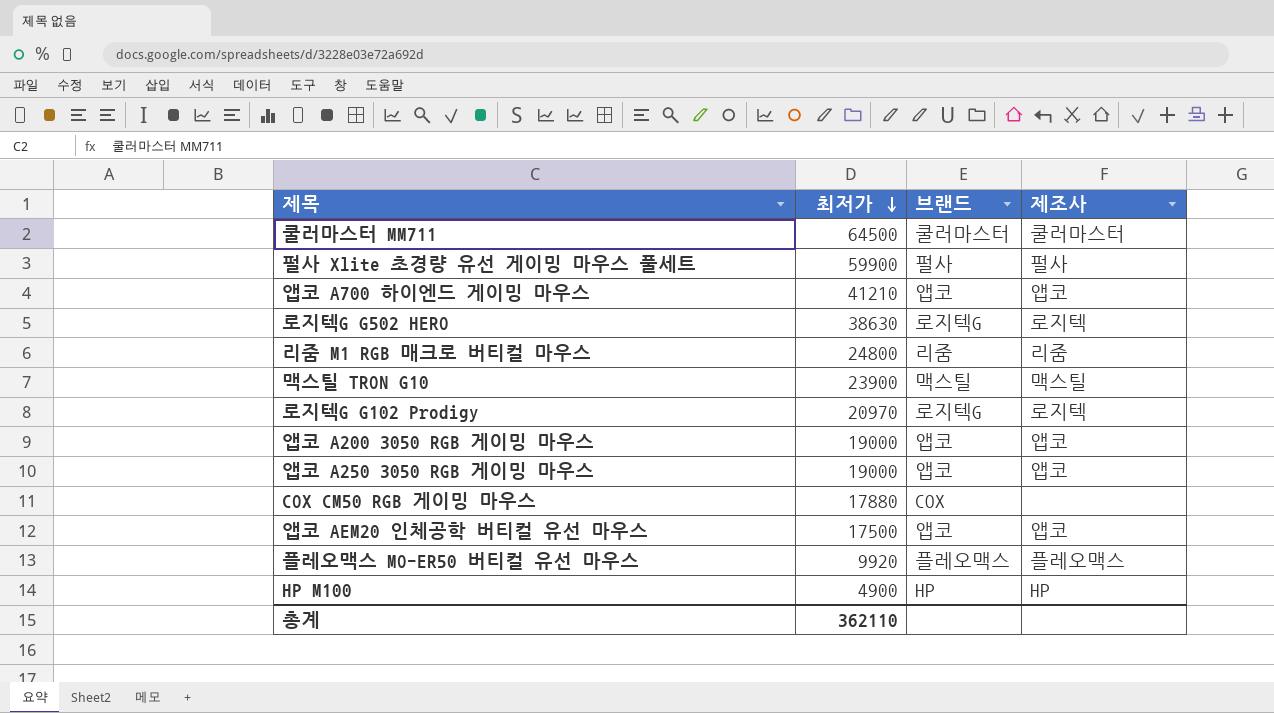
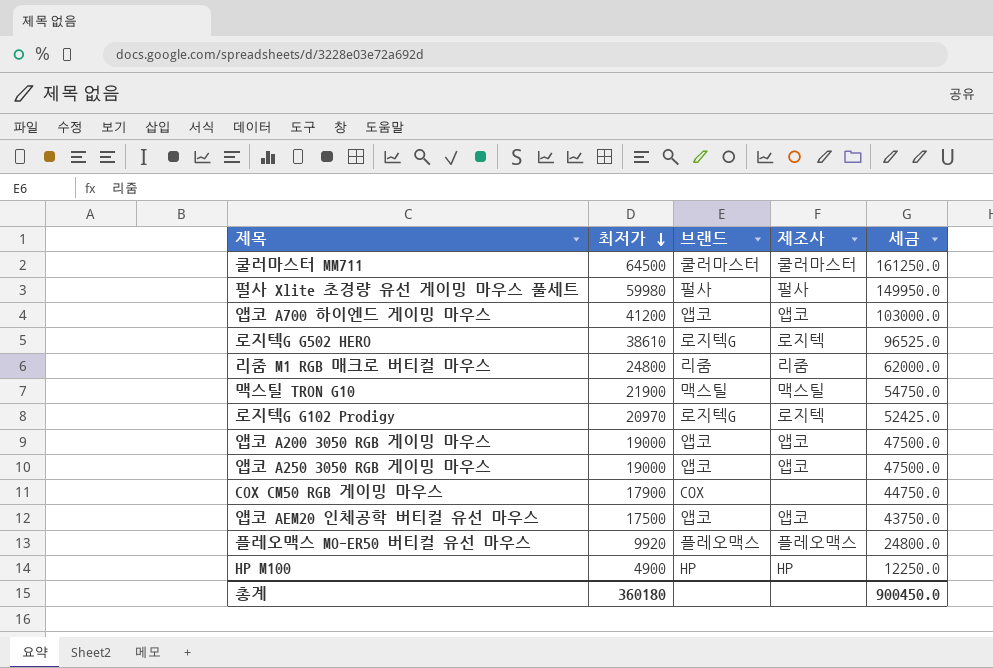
column 세금 | formula: none -> [최저가] * 2.5
펄사 Xlite 초경량 유선 게이밍 마우스 풀세트 | 최저가: 59900 -> 59980
앱코 A700 하이엔드 게이밍 마우스 | 최저가: 41210 -> 41200
로지텍G G502 HERO | 최저가: 38630 -> 38610
맥스틸 TRON G10 | 최저가: 23900 -> 21900
COX CM50 RGB 게이밍 마우스 | 최저가: 17880 -> 17900
총계 | 최저가: 362110 -> 360180

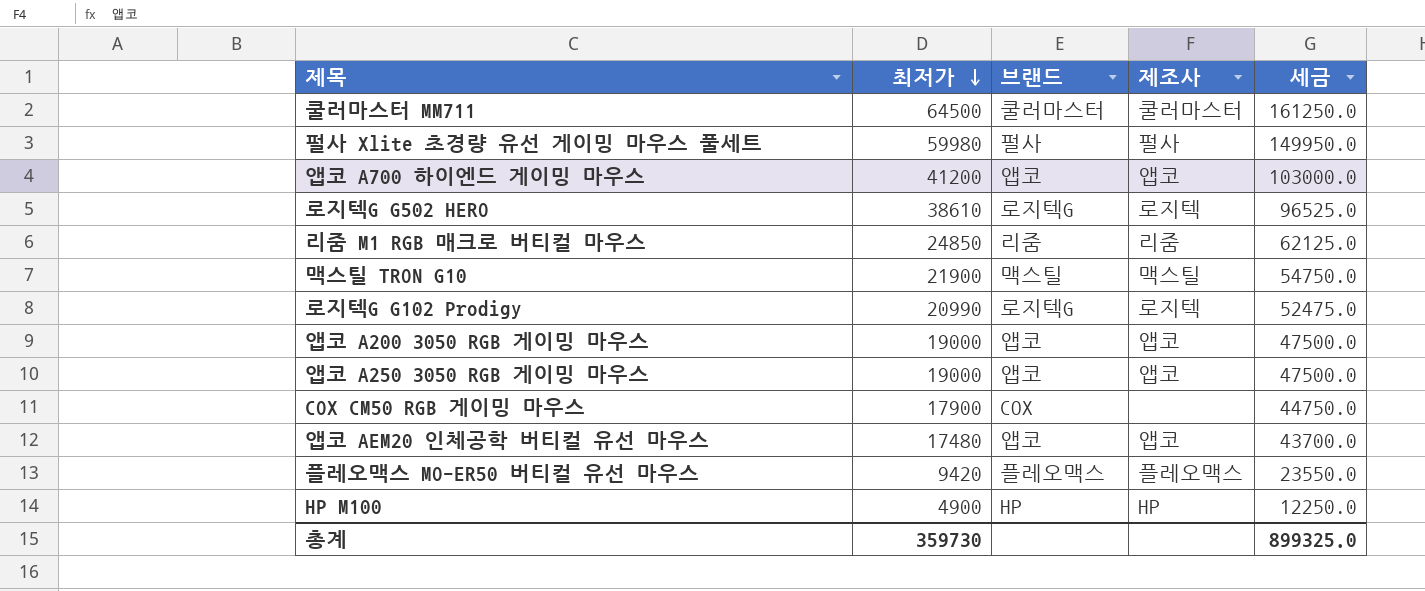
리줌 M1 RGB 매크로 버티컬 마우스 | 최저가: 24800 -> 24850
리줌 M1 RGB 매크로 버티컬 마우스 | 세금: 62000.0 -> 62125.0
로지텍G G102 Prodigy | 최저가: 20970 -> 20990
로지텍G G102 Prodigy | 세금: 52425.0 -> 52475.0
앱코 AEM20 인체공학 버티컬 유선 마우스 | 최저가: 17500 -> 17480
앱코 AEM20 인체공학 버티컬 유선 마우스 | 세금: 43750.0 -> 43700.0
플레오맥스 MO-ER50 버티컬 유선 마우스 | 최저가: 9920 -> 9420
플레오맥스 MO-ER50 버티컬 유선 마우스 | 세금: 24800.0 -> 23550.0
총계 | 최저가: 360180 -> 359730
총계 | 세금: 900450.0 -> 899325.0

